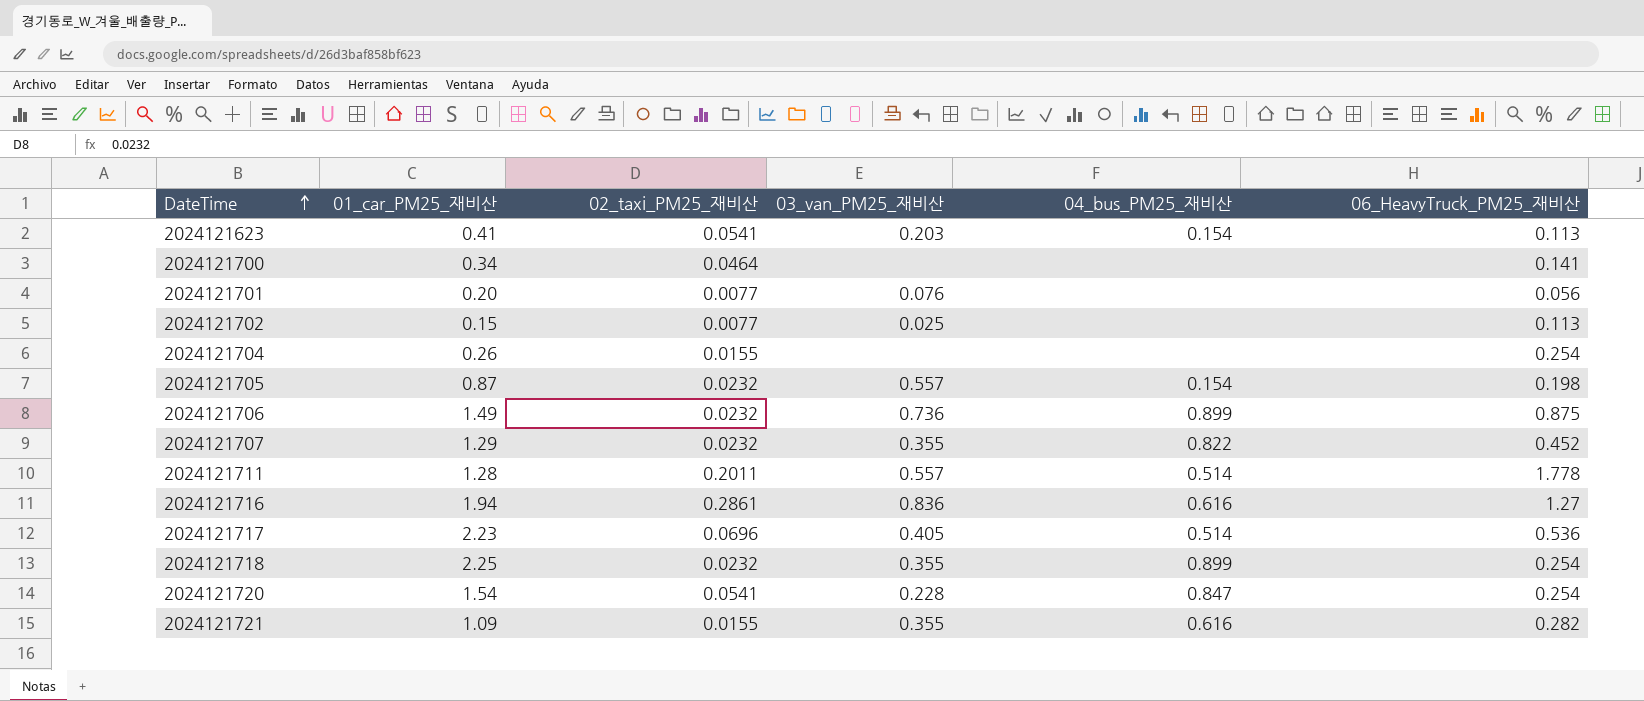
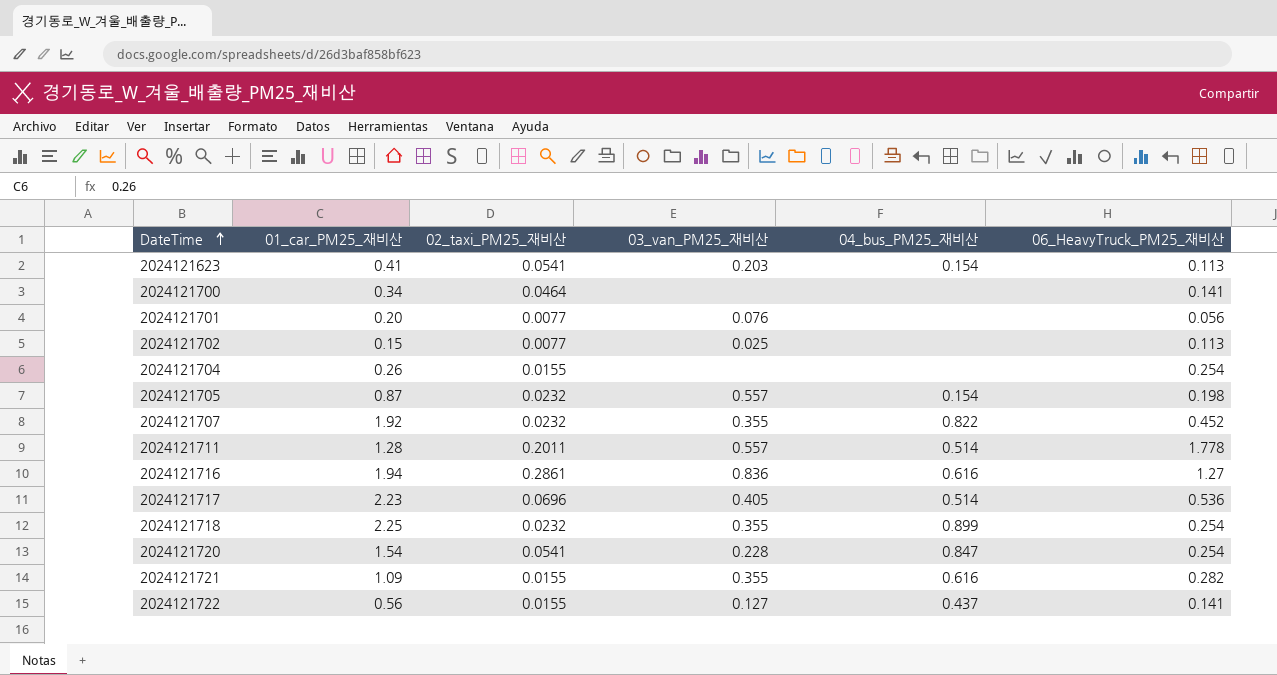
row 2024121706: 1.49 | 0.0232 | 0.736 | 0.899 | 0.875 -> none
2024121707 | 01_car_PM25_재비산: 1.29 -> 1.92
row 2024121722: none -> 0.56 | 0.0155 | 0.127 | 0.437 | 0.141

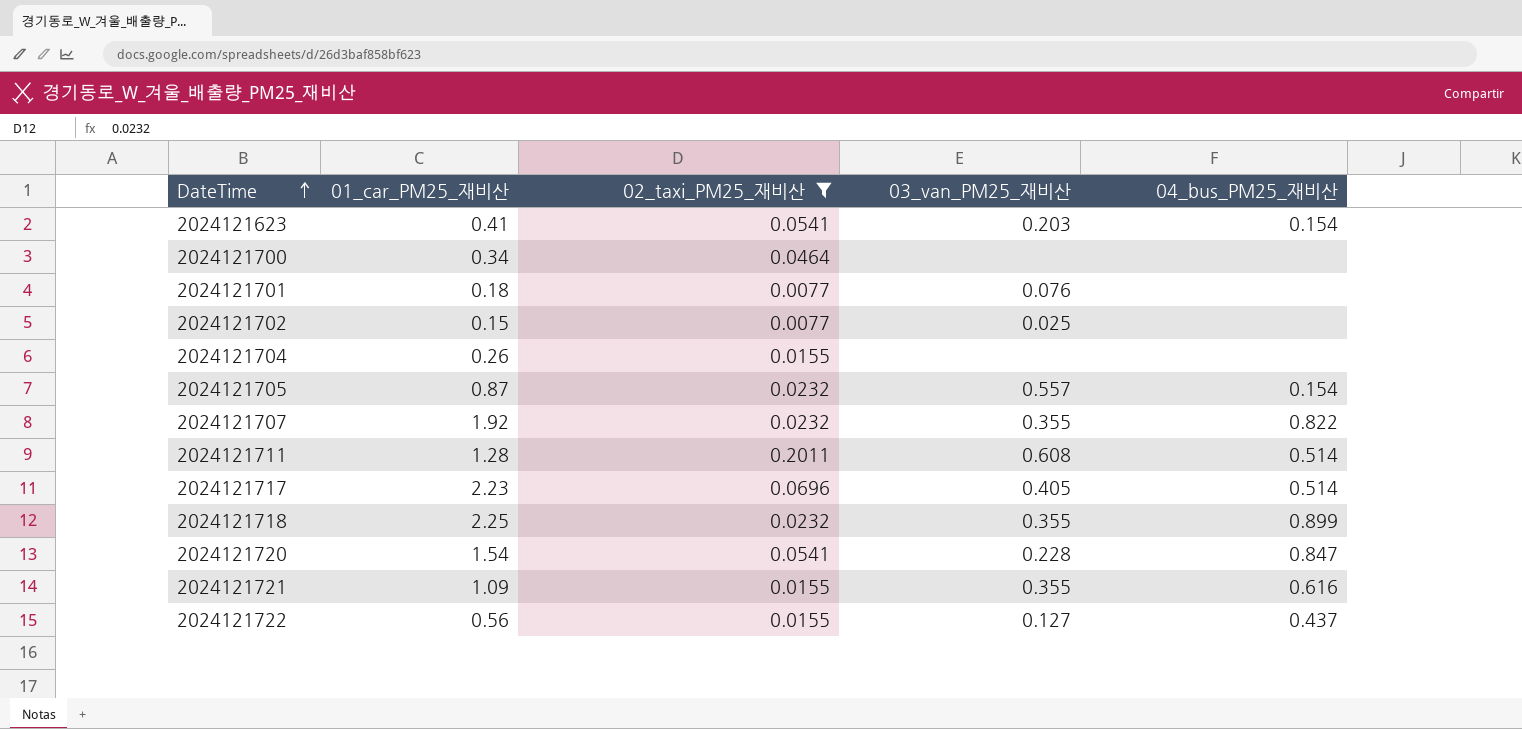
filter: none -> 02_taxi_PM25_재비산 != 0.2861
column 06_HeavyTruck_PM25_재비산 | position: 6 -> none
2024121701 | 01_car_PM25_재비산: 0.20 -> 0.18
2024121711 | 03_van_PM25_재비산: 0.557 -> 0.608

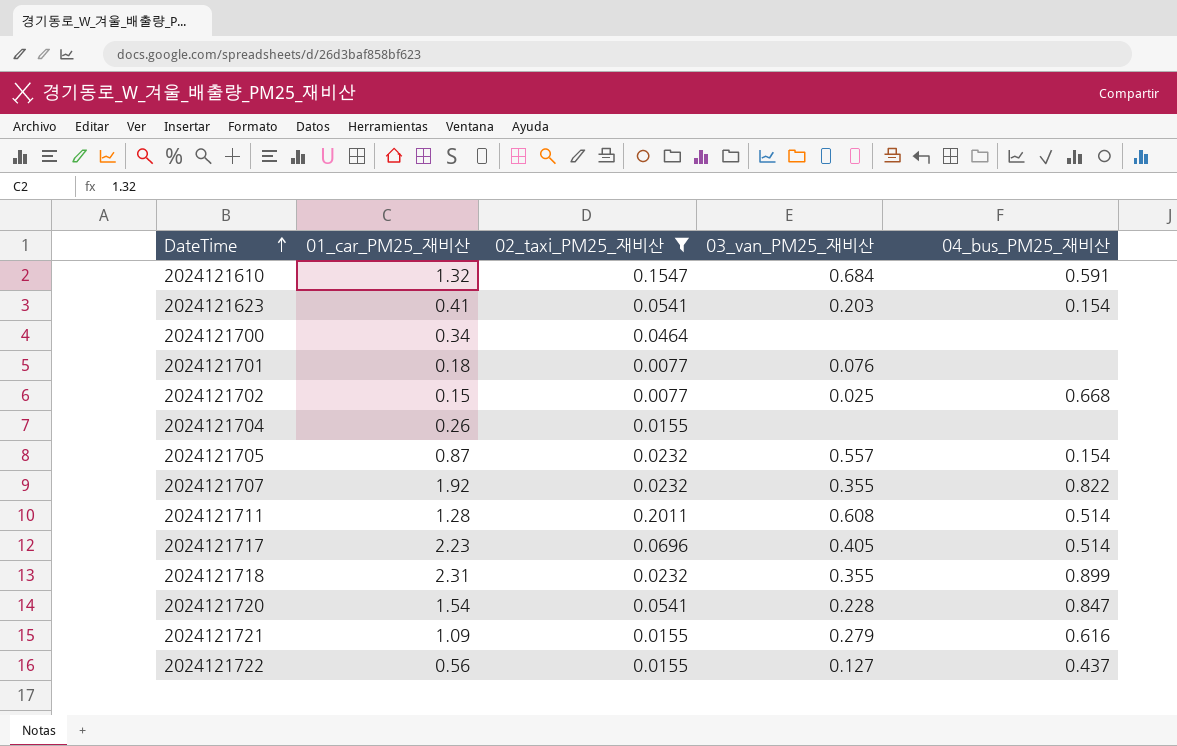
row 2024121610: none -> 1.32 | 0.1547 | 0.684 | 0.591
2024121702 | 04_bus_PM25_재비산: none -> 0.668
2024121718 | 01_car_PM25_재비산: 2.25 -> 2.31
2024121721 | 03_van_PM25_재비산: 0.355 -> 0.279

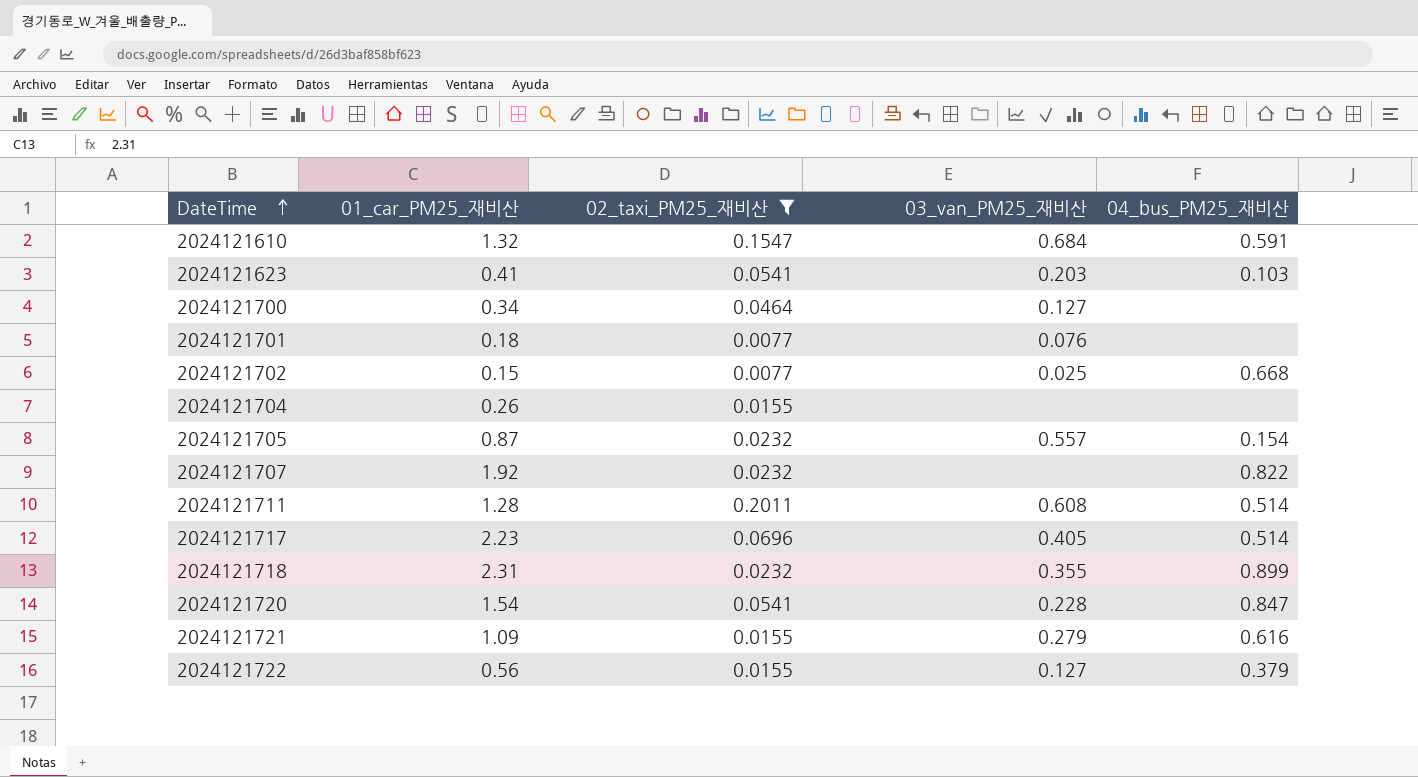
2024121623 | 04_bus_PM25_재비산: 0.154 -> 0.103
2024121700 | 03_van_PM25_재비산: none -> 0.127
2024121707 | 03_van_PM25_재비산: 0.355 -> none
2024121722 | 04_bus_PM25_재비산: 0.437 -> 0.379

